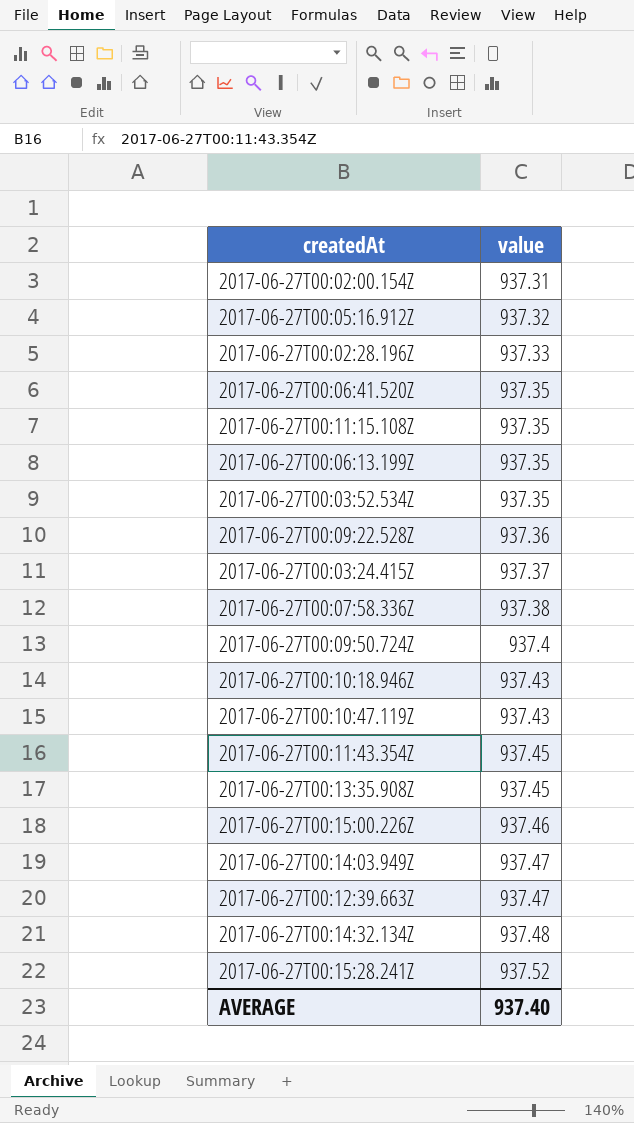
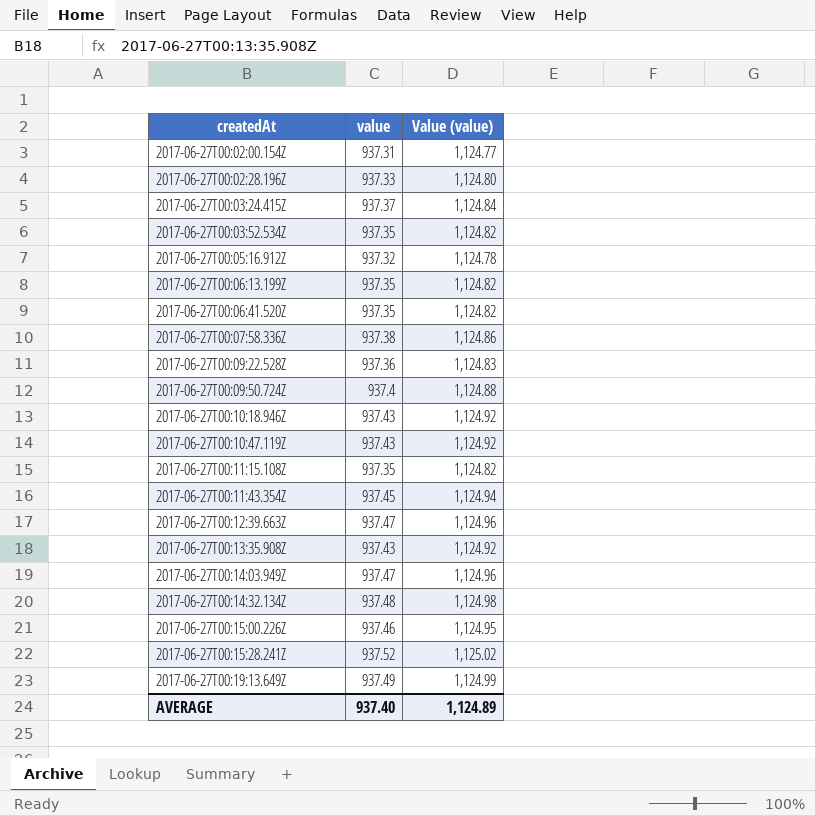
row order: value ascending -> createdAt ascending
column Value (value) | formula: none -> [value] * 1.2
2017-06-27T00:13:35.908Z | value: 937.45 -> 937.43
row 2017-06-27T00:19:13.649Z: none -> 937.49 | 1,124.99

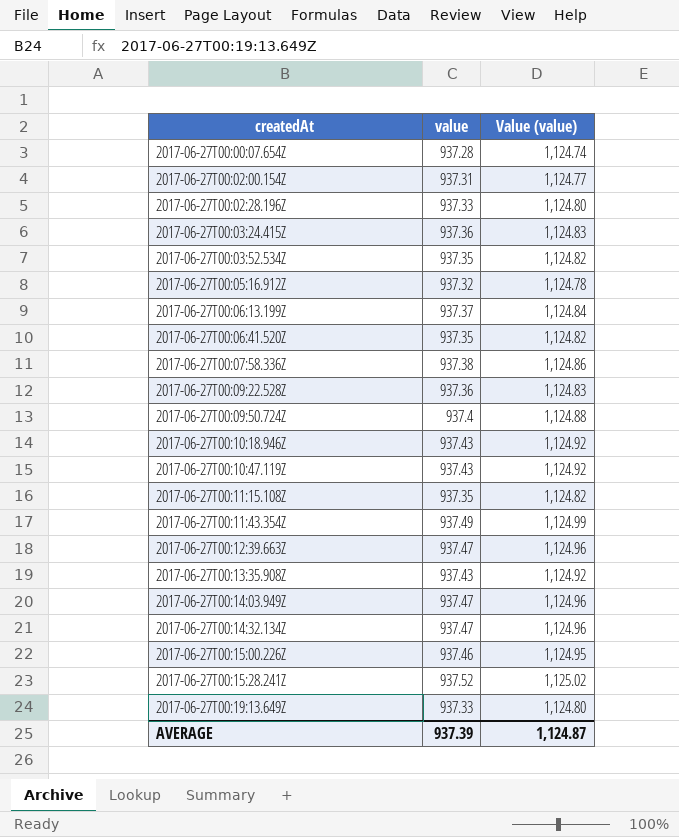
row 2017-06-27T00:00:07.654Z: none -> 937.28 | 1,124.74
2017-06-27T00:03:24.415Z | value: 937.37 -> 937.36
2017-06-27T00:03:24.415Z | Value (value): 1,124.84 -> 1,124.83
2017-06-27T00:06:13.199Z | value: 937.35 -> 937.37
2017-06-27T00:06:13.199Z | Value (value): 1,124.82 -> 1,124.84
2017-06-27T00:11:43.354Z | value: 937.45 -> 937.49
2017-06-27T00:11:43.354Z | Value (value): 1,124.94 -> 1,124.99
2017-06-27T00:14:32.134Z | value: 937.48 -> 937.47
2017-06-27T00:14:32.134Z | Value (value): 1,124.98 -> 1,124.96
2017-06-27T00:19:13.649Z | value: 937.49 -> 937.33
2017-06-27T00:19:13.649Z | Value (value): 1,124.99 -> 1,124.80
AVERAGE | value: 937.40 -> 937.39
AVERAGE | Value (value): 1,124.89 -> 1,124.87

